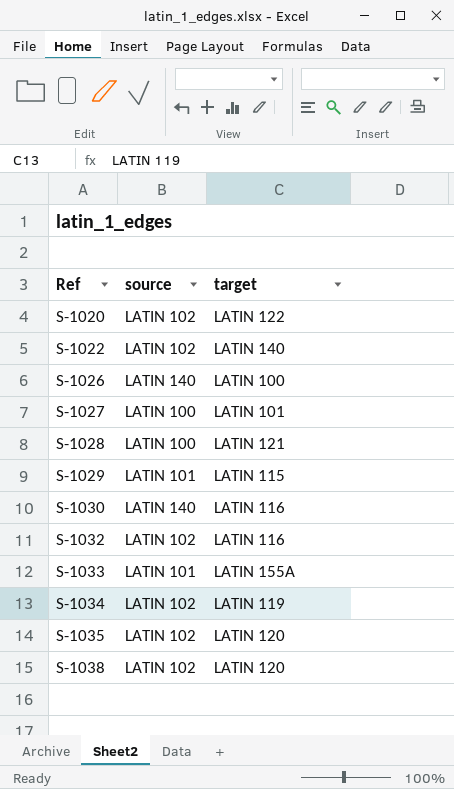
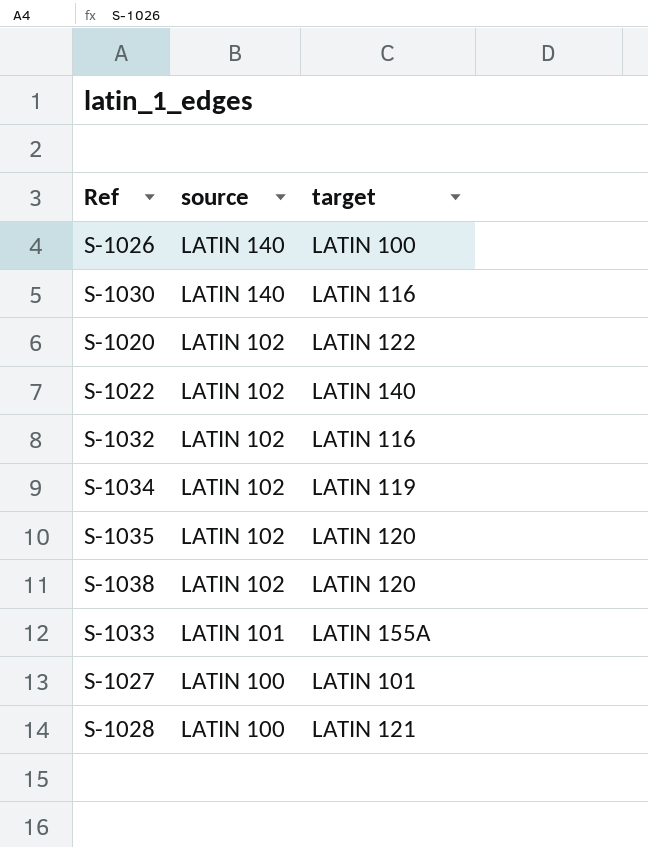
row order: Ref ascending -> source descending
row S-1029: LATIN 101 | LATIN 115 -> none

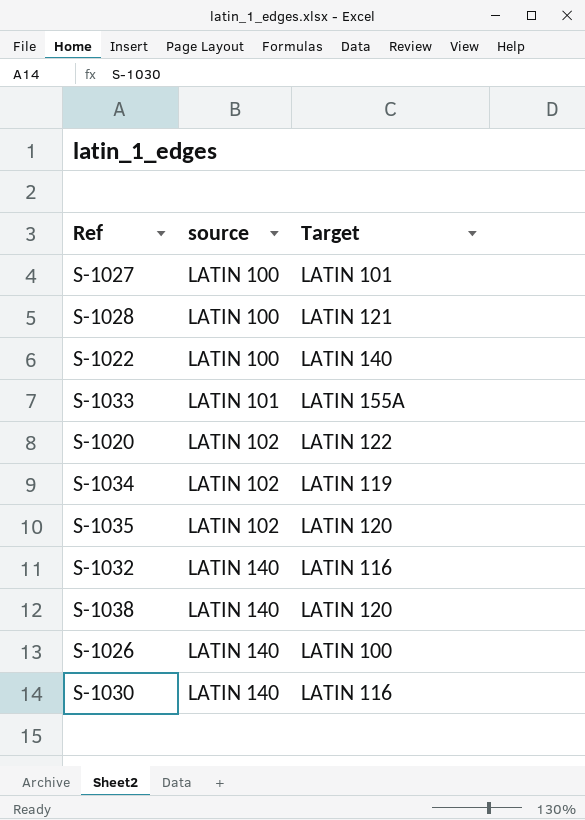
row order: source descending -> source ascending
column name: target -> Target
S-1022 | source: LATIN 102 -> LATIN 100
S-1032 | source: LATIN 102 -> LATIN 140
S-1038 | source: LATIN 102 -> LATIN 140

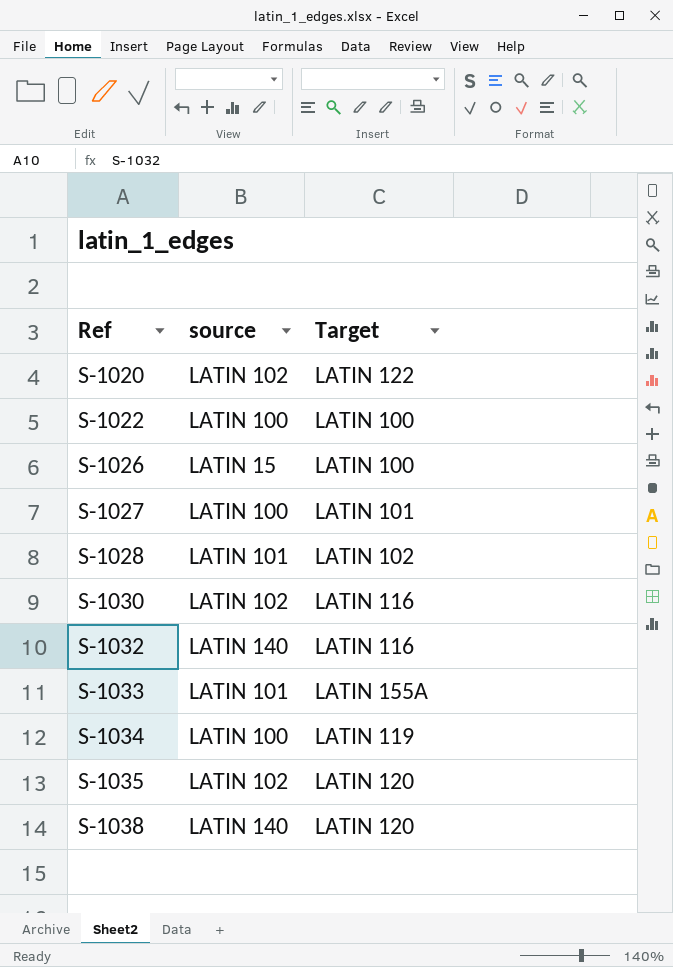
row order: source ascending -> Ref ascending
S-1022 | Target: LATIN 140 -> LATIN 100
S-1026 | source: LATIN 140 -> LATIN 15
S-1028 | source: LATIN 100 -> LATIN 101
S-1028 | Target: LATIN 121 -> LATIN 102
S-1030 | source: LATIN 140 -> LATIN 102
S-1034 | source: LATIN 102 -> LATIN 100

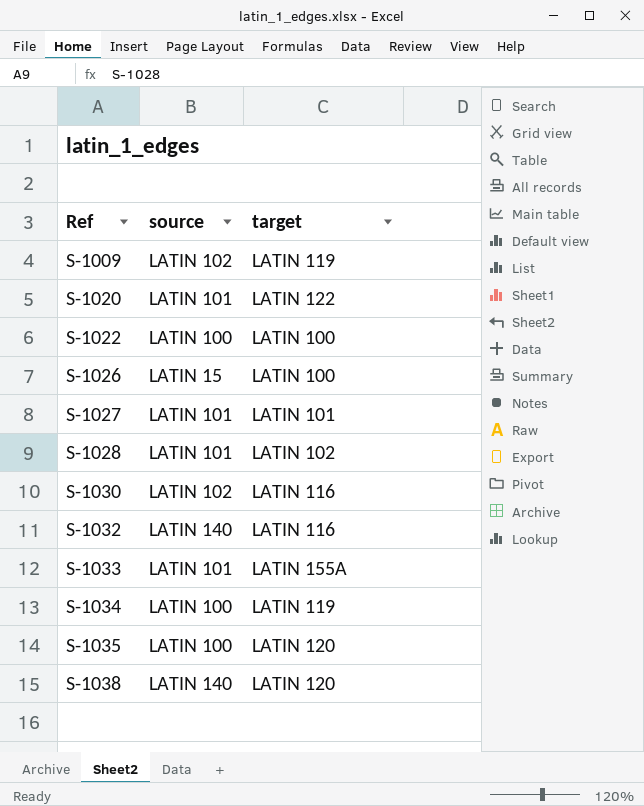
column name: Target -> target
row S-1009: none -> LATIN 102 | LATIN 119
S-1020 | source: LATIN 102 -> LATIN 101
S-1027 | source: LATIN 100 -> LATIN 101
S-1035 | source: LATIN 102 -> LATIN 100

